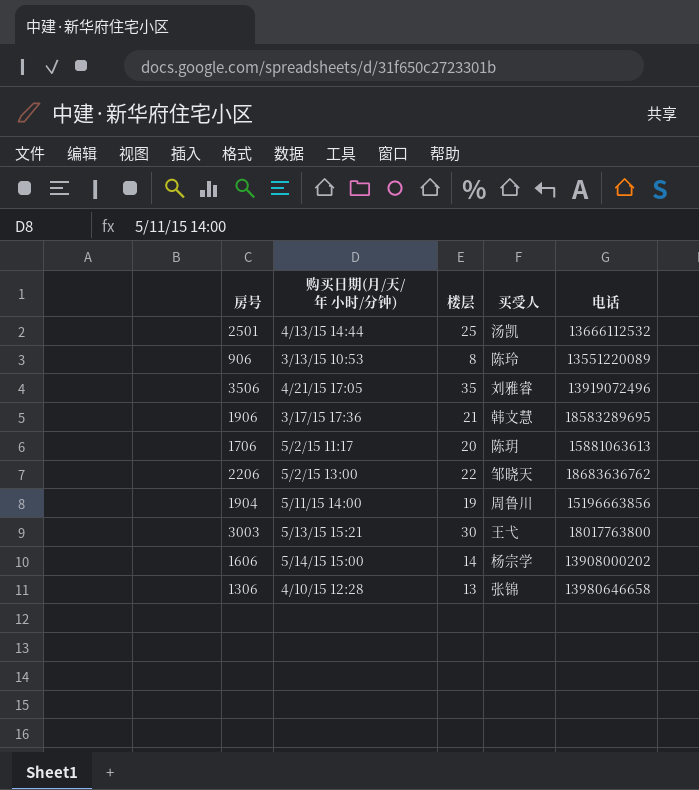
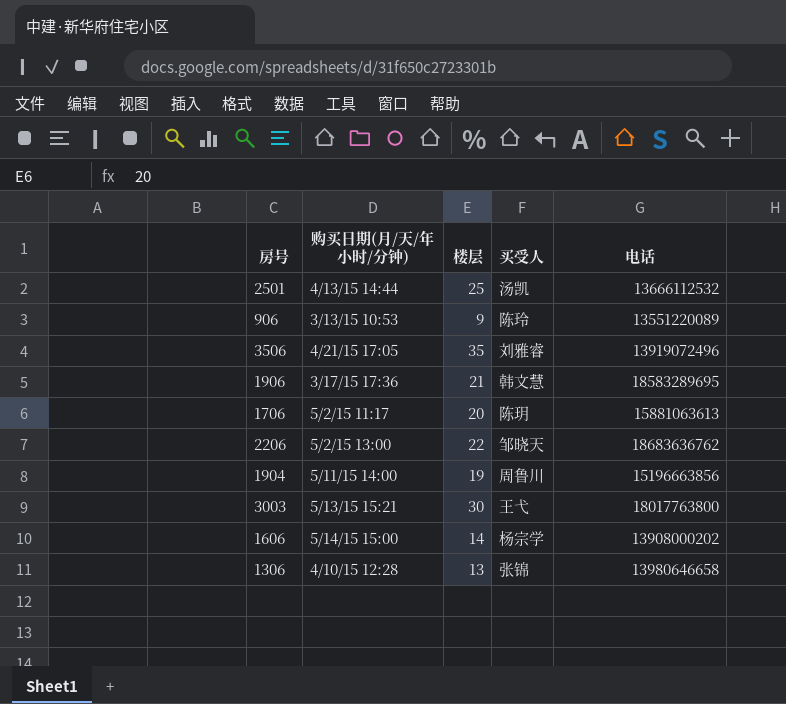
906 | 楼层: 8 -> 9

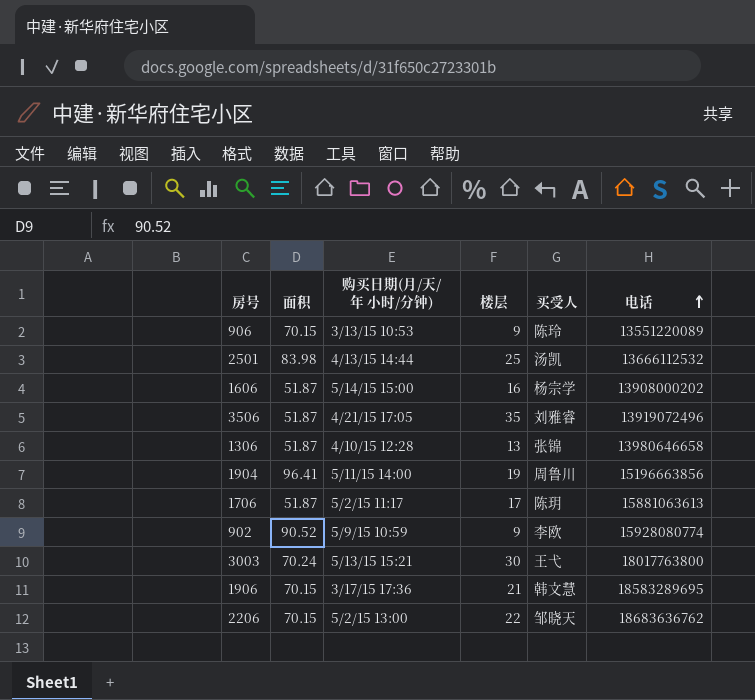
row order: none -> 电话 ascending
column 面积 | position: none -> 2
1606 | 楼层: 14 -> 16
1706 | 楼层: 20 -> 17
row 902: none -> 90.52 | 5/9/15 10:59 | 9 | 李欧 | 15928080774

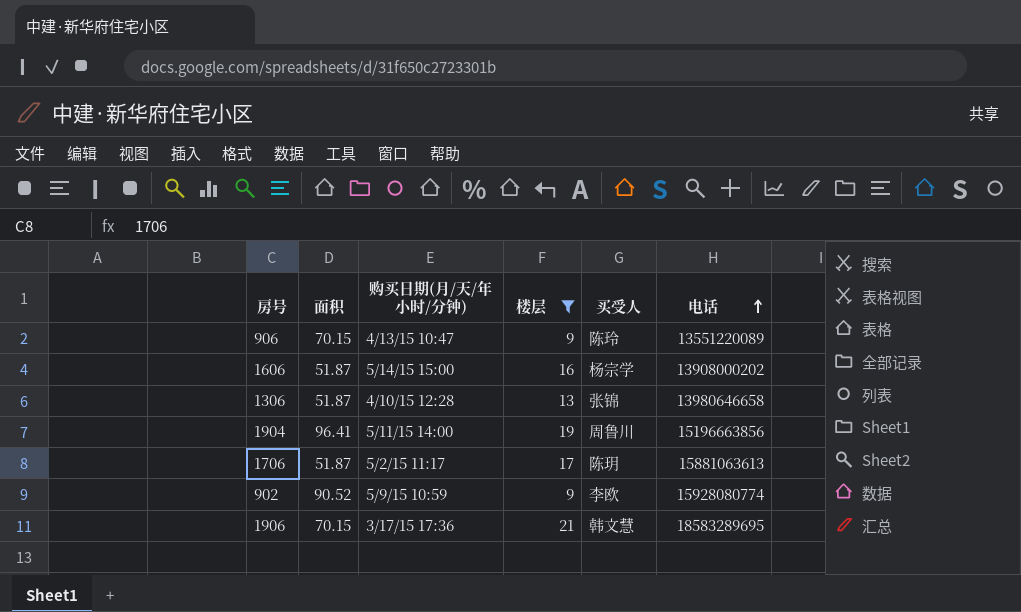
filter: none -> 楼层 <= 21
906 | 购买日期(月/天/年 小时/分钟): 3/13/15 10:53 -> 4/13/15 10:47

